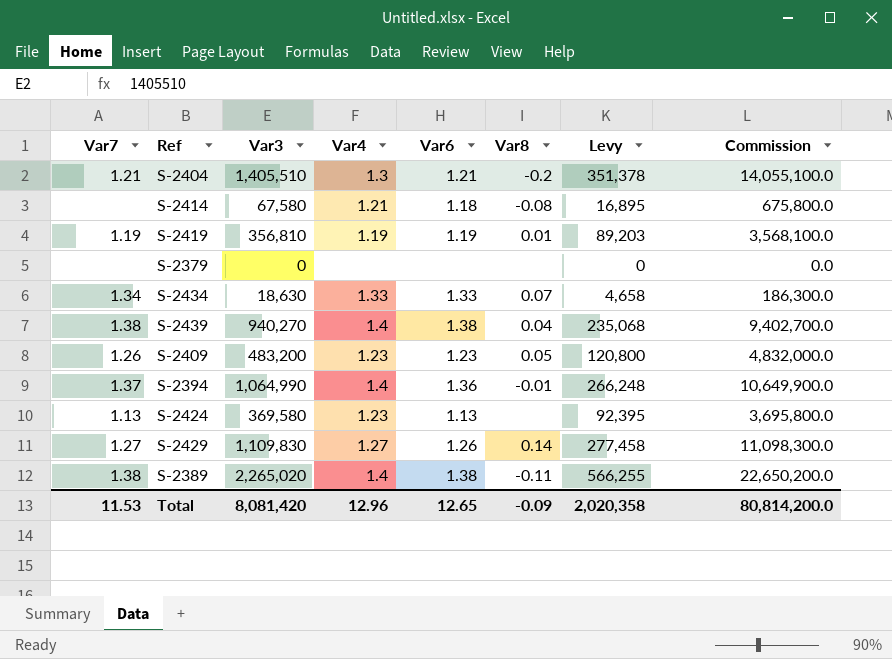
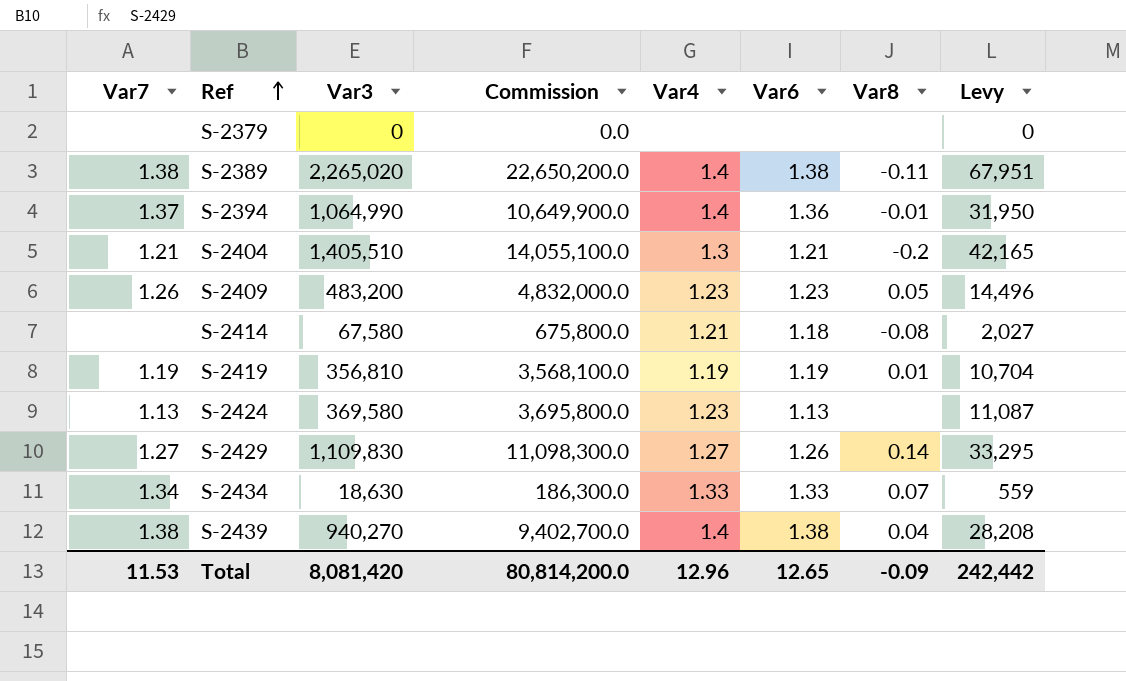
row order: none -> Ref ascending
column Commission | position: 8 -> 4
column Levy | formula: [Var3] * 0.25 -> [Var3] * 0.03
Total | Levy: 2,020,358 -> 242,442

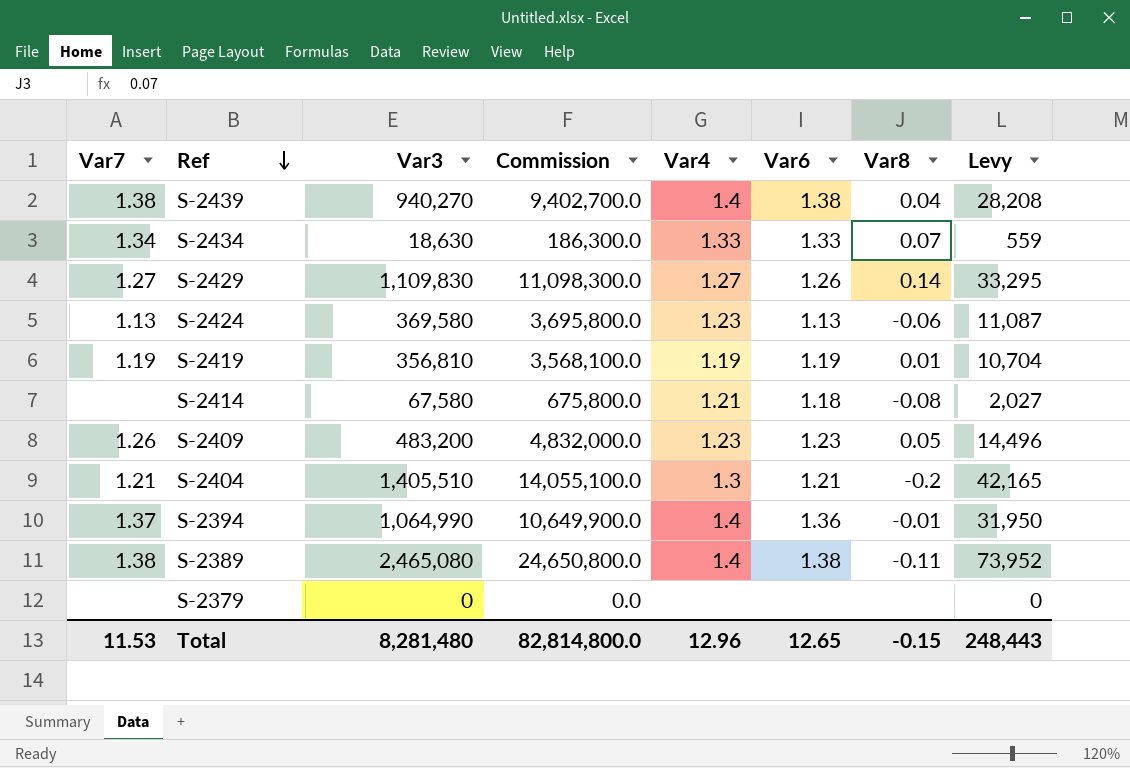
row order: Ref ascending -> Ref descending
S-2424 | Var8: none -> -0.06
S-2389 | Var3: 2,265,020 -> 2,465,080
S-2389 | Commission: 22,650,200.0 -> 24,650,800.0
S-2389 | Levy: 67,951 -> 73,952
Total | Var3: 8,081,420 -> 8,281,480
Total | Commission: 80,814,200.0 -> 82,814,800.0
Total | Var8: -0.09 -> -0.15
Total | Levy: 242,442 -> 248,443

